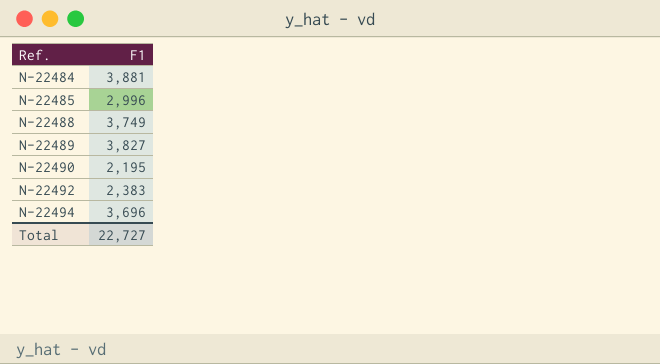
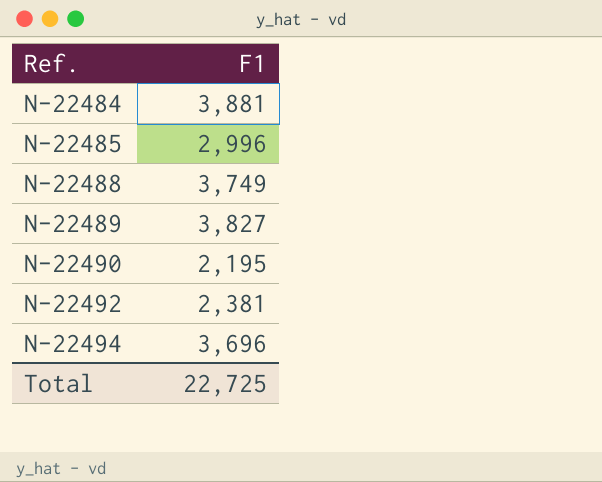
N-22492 | F1: 2,383 -> 2,381
Total | F1: 22,727 -> 22,725

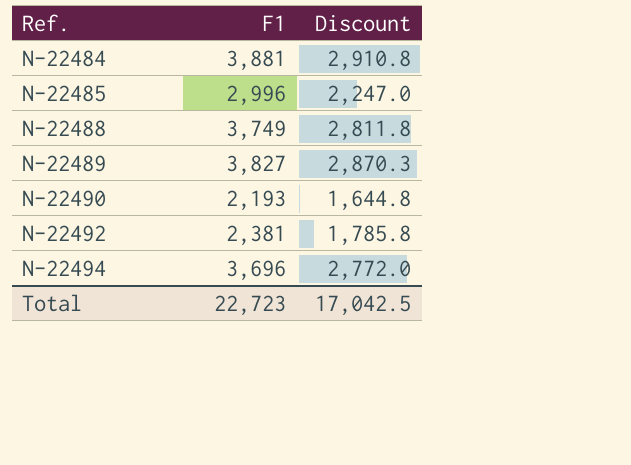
column Discount | formula: none -> [F1] * 0.75
N-22490 | F1: 2,195 -> 2,193
Total | F1: 22,725 -> 22,723

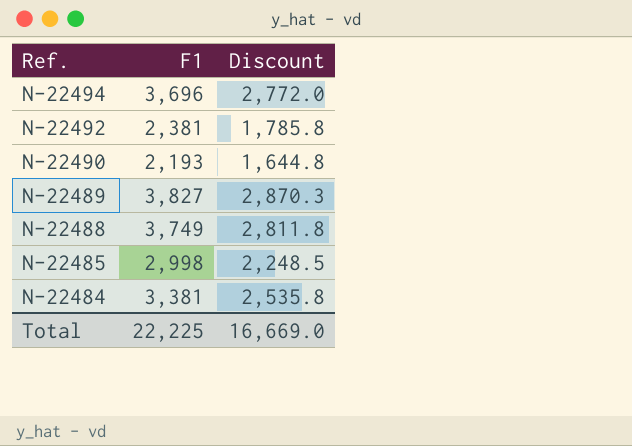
row order: Ref. ascending -> Ref. descending
N-22485 | F1: 2,996 -> 2,998
N-22485 | Discount: 2,247.0 -> 2,248.5
N-22484 | F1: 3,881 -> 3,381
N-22484 | Discount: 2,910.8 -> 2,535.8
Total | F1: 22,723 -> 22,225
Total | Discount: 17,042.5 -> 16,669.0

